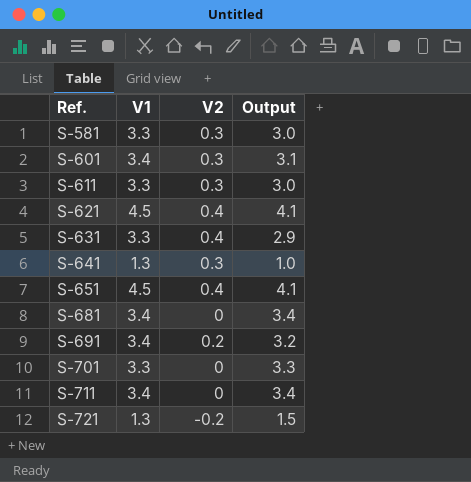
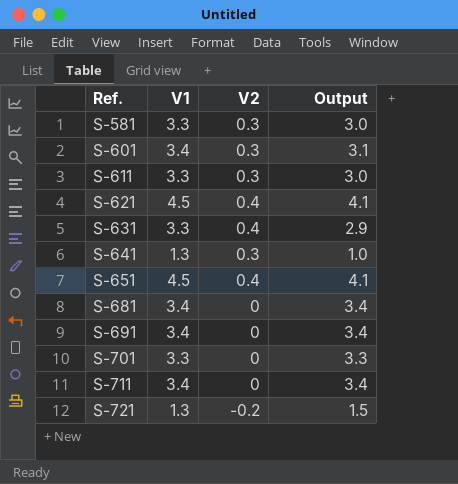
S-691 | V2: 0.2 -> 0
S-691 | Output: 3.2 -> 3.4

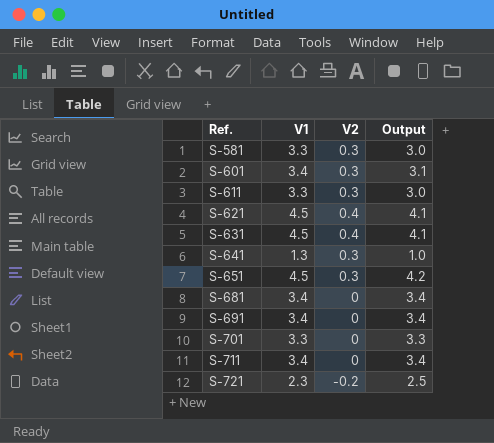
S-631 | V1: 3.3 -> 4.5
S-631 | Output: 2.9 -> 4.1
S-651 | V2: 0.4 -> 0.3
S-651 | Output: 4.1 -> 4.2
S-721 | V1: 1.3 -> 2.3
S-721 | Output: 1.5 -> 2.5

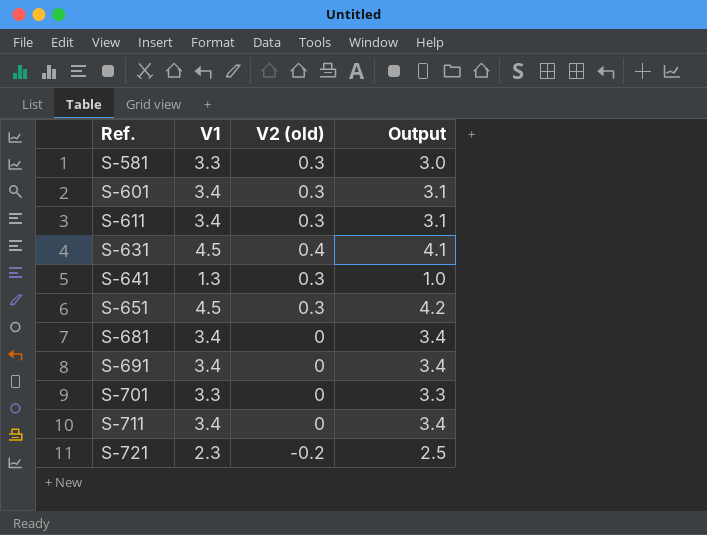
column name: V2 -> V2 (old)
row S-621: 4.5 | 0.4 | 4.1 -> none
S-611 | V1: 3.3 -> 3.4
S-611 | Output: 3.0 -> 3.1

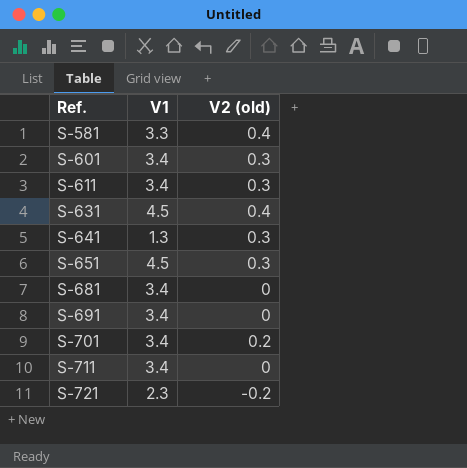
column Output | formula: [V1] - [V2 (old)] -> none
S-581 | V2 (old): 0.3 -> 0.4
S-701 | V1: 3.3 -> 3.4
S-701 | V2 (old): 0 -> 0.2

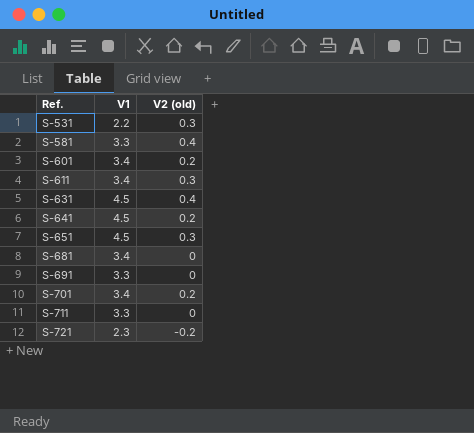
row S-531: none -> 2.2 | 0.3
S-601 | V2 (old): 0.3 -> 0.2
S-641 | V1: 1.3 -> 4.5
S-641 | V2 (old): 0.3 -> 0.2
S-691 | V1: 3.4 -> 3.3
S-711 | V1: 3.4 -> 3.3

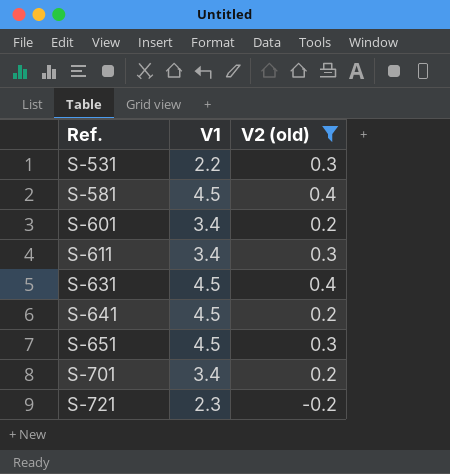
filter: none -> V2 (old) != 0
S-581 | V1: 3.3 -> 4.5

